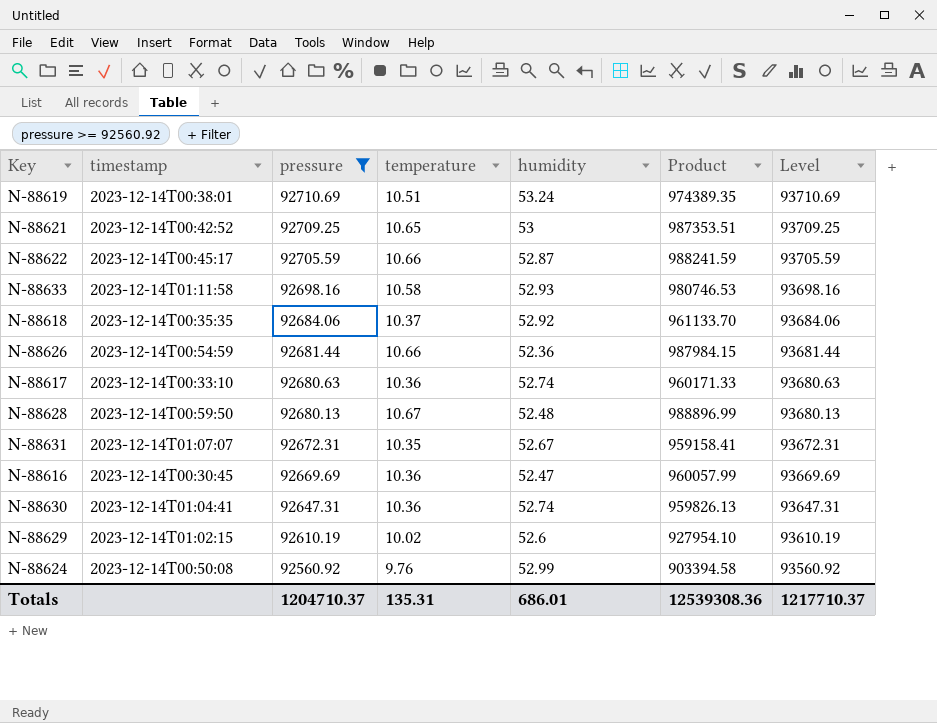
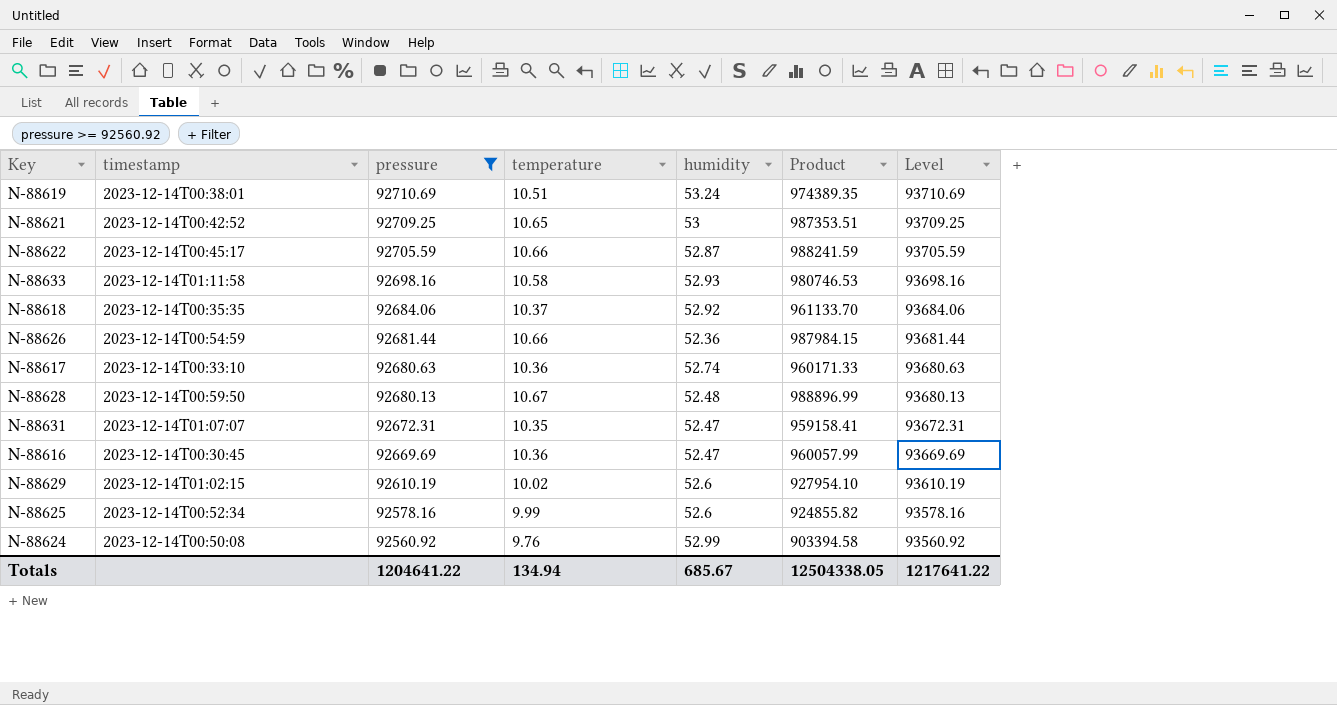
row N-88630: 2023-12-14T01:04:41 | 92647.31 | 10.36 | 52.74 | 959826.13 | 93647.31 -> none
N-88631 | humidity: 52.67 -> 52.47
row N-88625: none -> 2023-12-14T00:52:34 | 92578.16 | 9.99 | 52.6 | 924855.82 | 93578.16
Totals | pressure: 1204710.37 -> 1204641.22
Totals | temperature: 135.31 -> 134.94
Totals | humidity: 686.01 -> 685.67
Totals | Product: 12539308.36 -> 12504338.05
Totals | Level: 1217710.37 -> 1217641.22

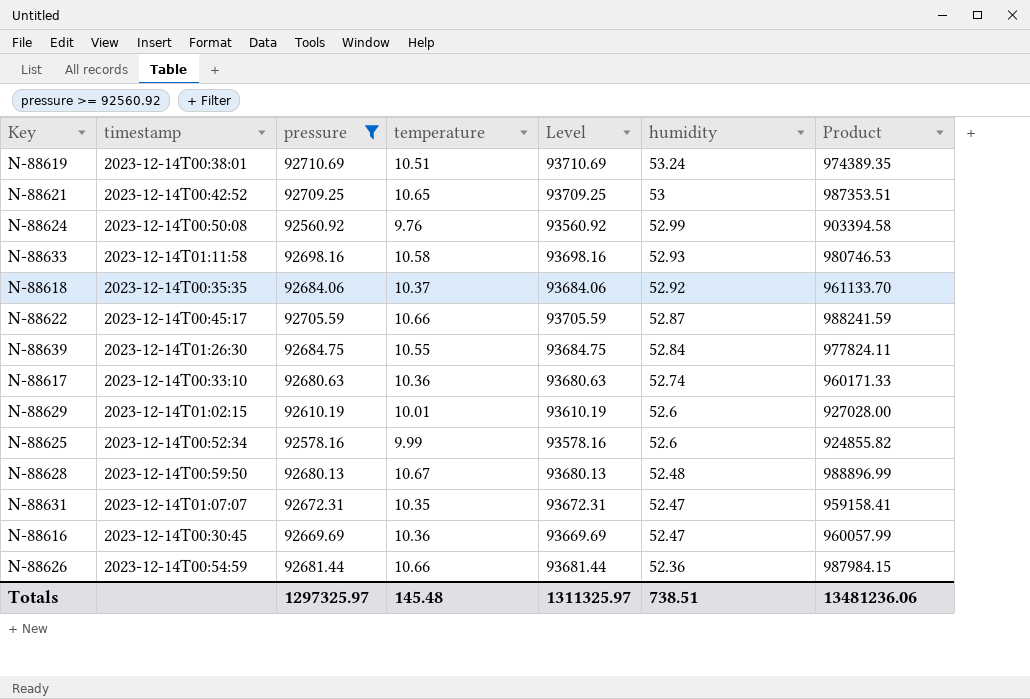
row order: pressure descending -> humidity descending
column Level | position: 7 -> 5
row N-88639: none -> 2023-12-14T01:26:30 | 92684.75 | 10.55 | 93684.75 | 52.84 | 977824.11
N-88629 | temperature: 10.02 -> 10.01
N-88629 | Product: 927954.10 -> 927028.00
Totals | pressure: 1204641.22 -> 1297325.97
Totals | temperature: 134.94 -> 145.48
Totals | Level: 1217641.22 -> 1311325.97
Totals | humidity: 685.67 -> 738.51
Totals | Product: 12504338.05 -> 13481236.06

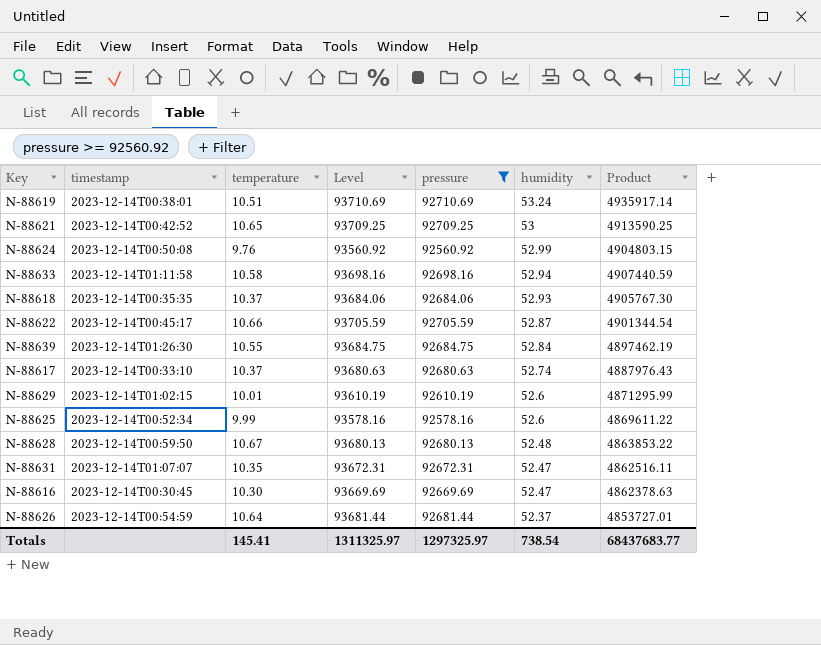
column pressure | position: 3 -> 5
column Product | formula: [pressure] * [temperature] -> [pressure] * [humidity]
N-88633 | humidity: 52.93 -> 52.94
N-88618 | humidity: 52.92 -> 52.93
N-88617 | temperature: 10.36 -> 10.37
N-88616 | temperature: 10.36 -> 10.30
N-88626 | temperature: 10.66 -> 10.64
N-88626 | humidity: 52.36 -> 52.37
Totals | temperature: 145.48 -> 145.41
Totals | humidity: 738.51 -> 738.54
Totals | Product: 13481236.06 -> 68437683.77

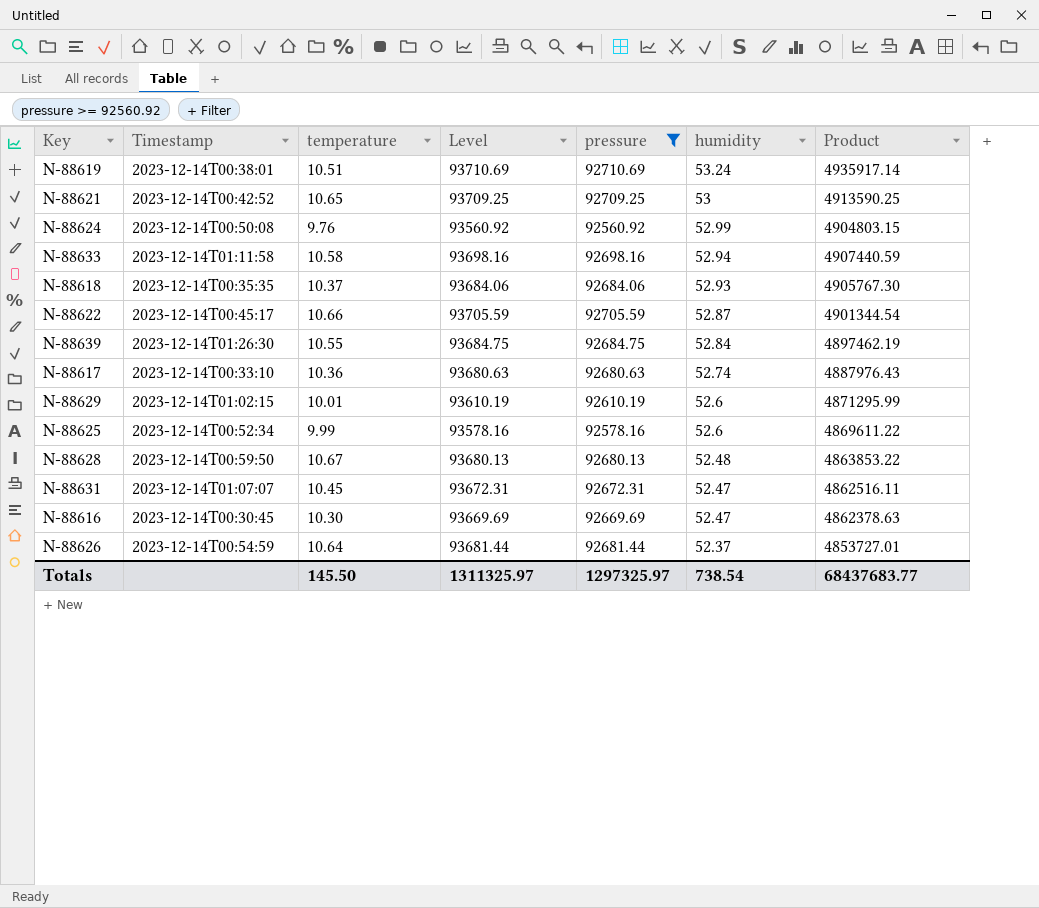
column name: timestamp -> Timestamp
N-88617 | temperature: 10.37 -> 10.36
N-88631 | temperature: 10.35 -> 10.45
Totals | temperature: 145.41 -> 145.50

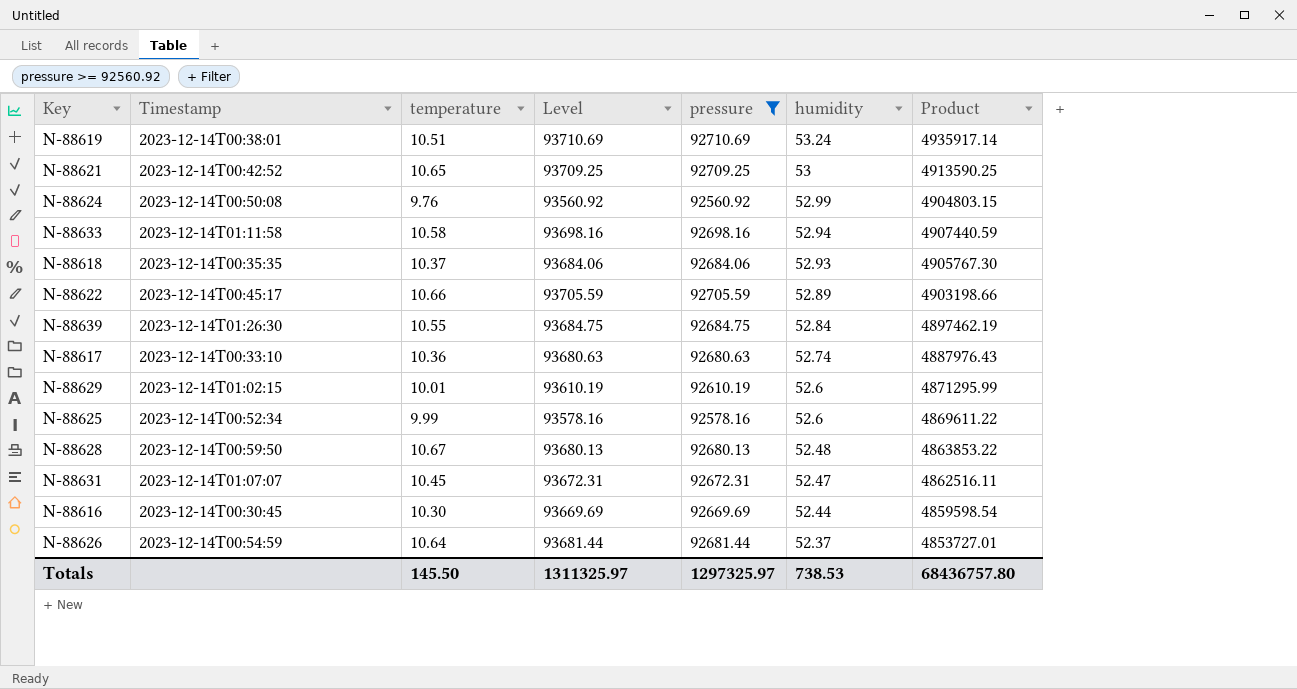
N-88622 | humidity: 52.87 -> 52.89
N-88622 | Product: 4901344.54 -> 4903198.66
N-88616 | humidity: 52.47 -> 52.44
N-88616 | Product: 4862378.63 -> 4859598.54
Totals | humidity: 738.54 -> 738.53
Totals | Product: 68437683.77 -> 68436757.80

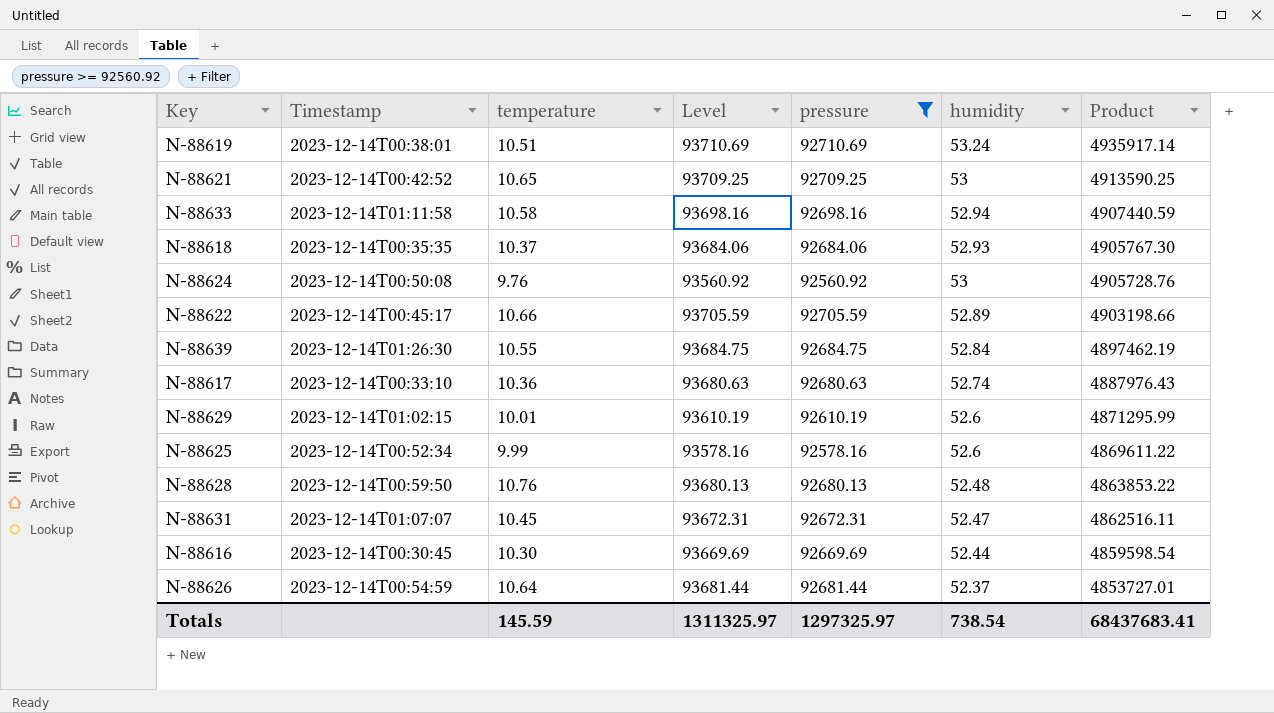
row order: humidity descending -> Product descending
N-88624 | humidity: 52.99 -> 53
N-88624 | Product: 4904803.15 -> 4905728.76
N-88628 | temperature: 10.67 -> 10.76
Totals | temperature: 145.50 -> 145.59
Totals | humidity: 738.53 -> 738.54
Totals | Product: 68436757.80 -> 68437683.41

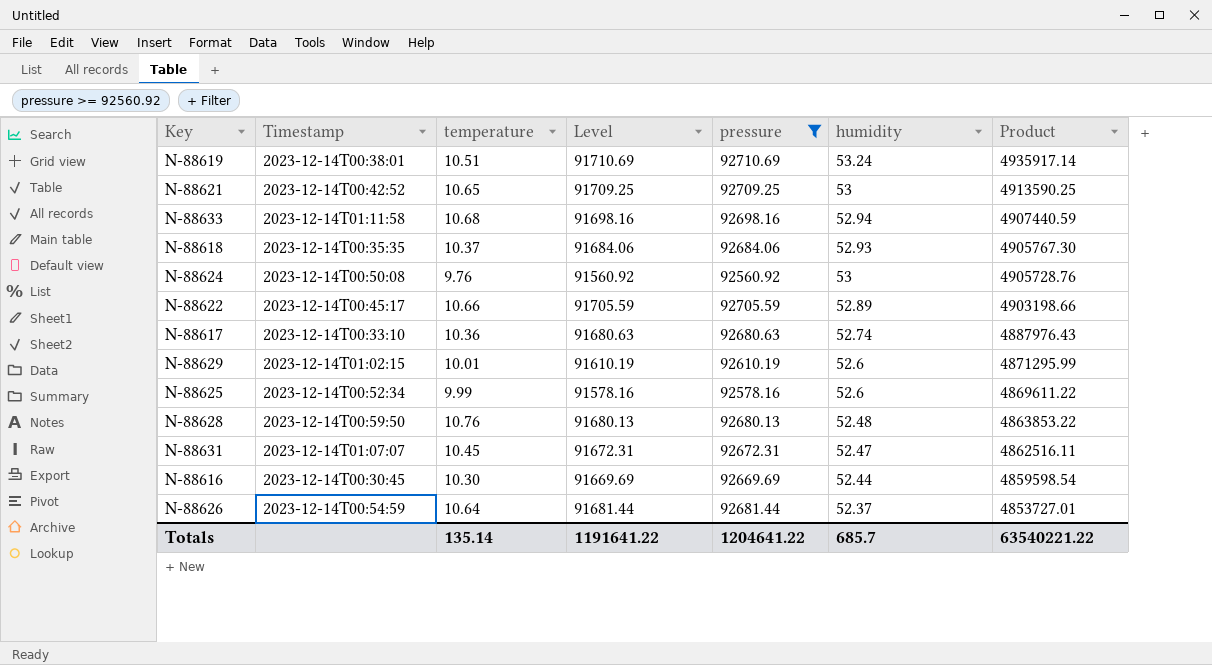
column Level | formula: [pressure] + 1000 -> [pressure] - 1000
row N-88639: 2023-12-14T01:26:30 | 10.55 | 93684.75 | 92684.75 | 52.84 | 4897462.19 -> none
N-88633 | temperature: 10.58 -> 10.68
Totals | temperature: 145.59 -> 135.14
Totals | Level: 1311325.97 -> 1191641.22
Totals | pressure: 1297325.97 -> 1204641.22
Totals | humidity: 738.54 -> 685.7
Totals | Product: 68437683.41 -> 63540221.22

